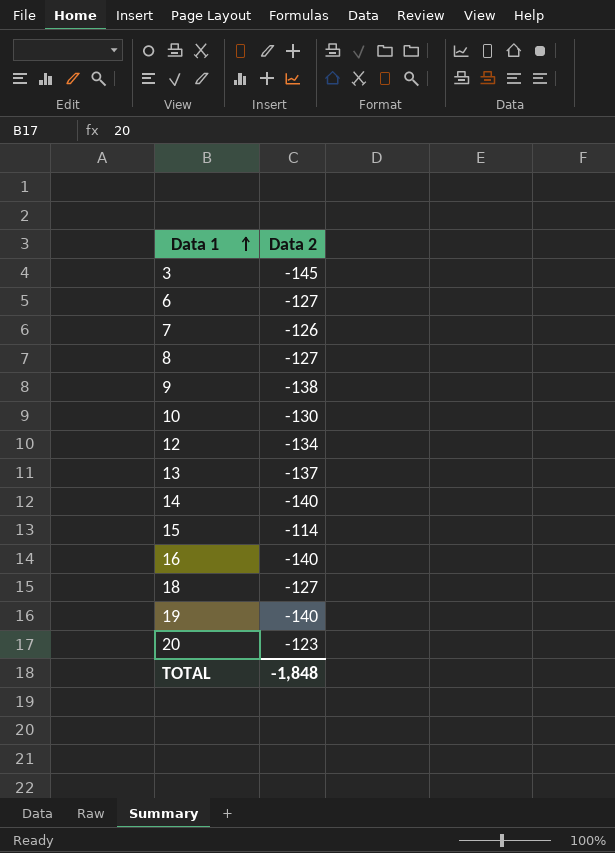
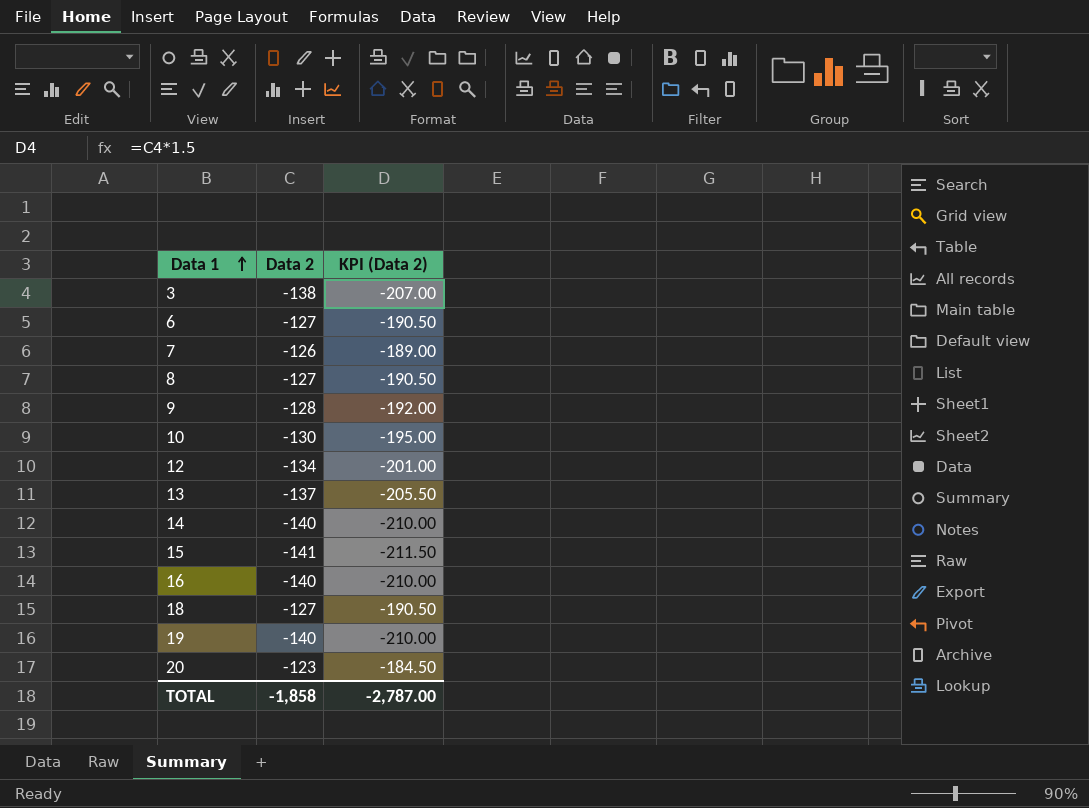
column KPI (Data 2) | formula: none -> [Data 2] * 1.5
3 | Data 2: -145 -> -138
9 | Data 2: -138 -> -128
15 | Data 2: -114 -> -141
TOTAL | Data 2: -1,848 -> -1,858

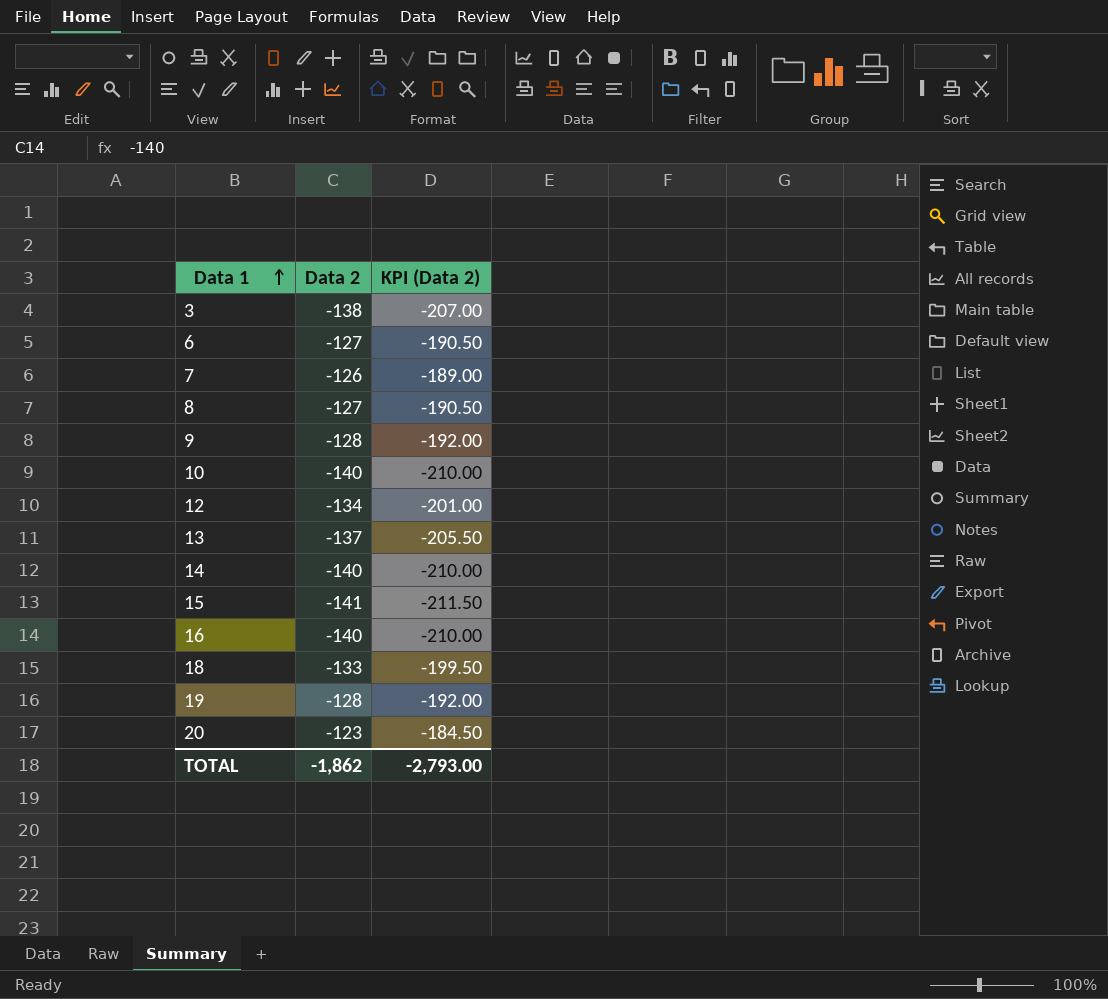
10 | Data 2: -130 -> -140
10 | KPI (Data 2): -195.00 -> -210.00
18 | Data 2: -127 -> -133
18 | KPI (Data 2): -190.50 -> -199.50
19 | Data 2: -140 -> -128
19 | KPI (Data 2): -210.00 -> -192.00
TOTAL | Data 2: -1,858 -> -1,862
TOTAL | KPI (Data 2): -2,787.00 -> -2,793.00

